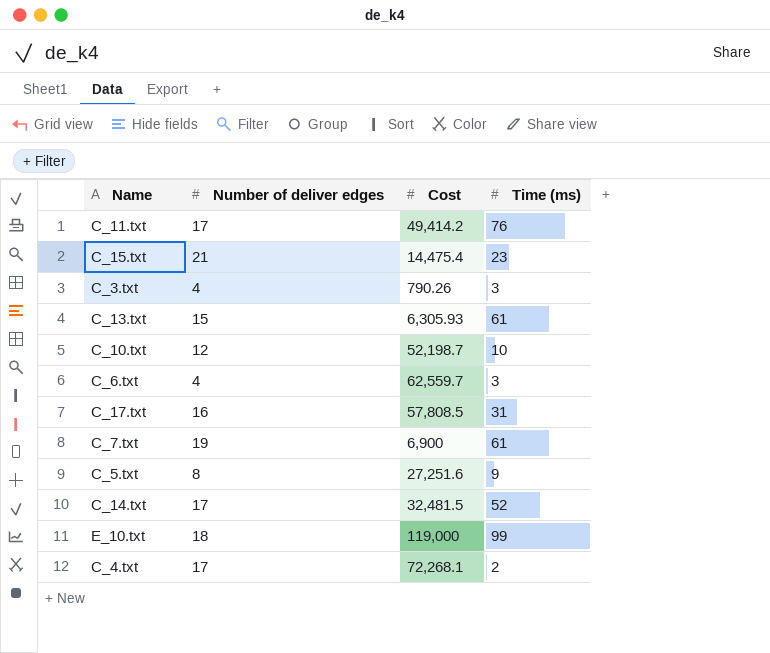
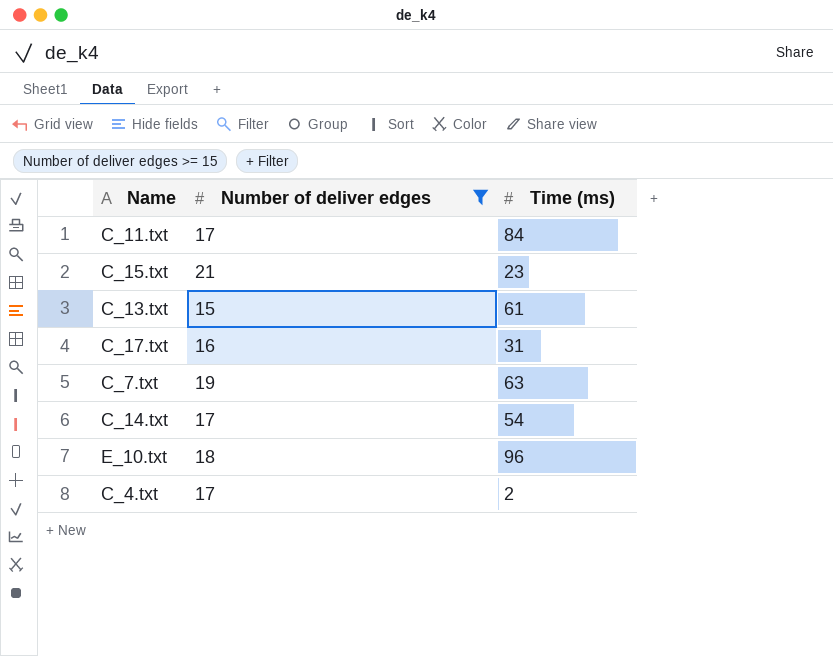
filter: none -> Number of deliver edges >= 15
column Cost | position: 3 -> none
C_11.txt | Time (ms): 76 -> 84
C_7.txt | Time (ms): 61 -> 63
C_14.txt | Time (ms): 52 -> 54
E_10.txt | Time (ms): 99 -> 96

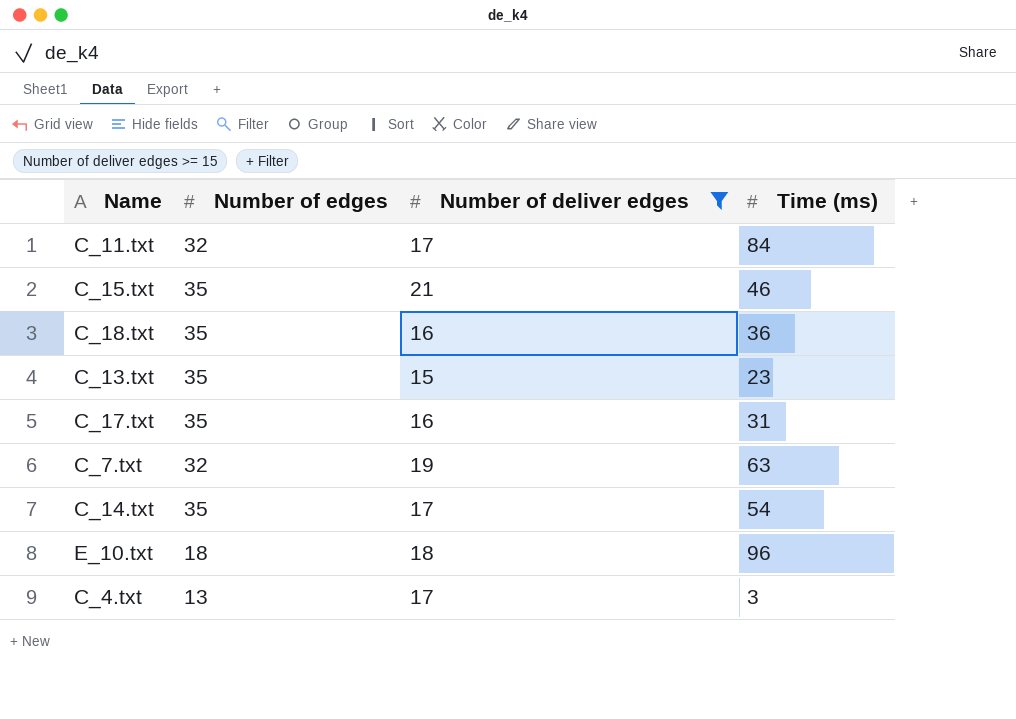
column Number of edges | position: none -> 2
C_15.txt | Time (ms): 23 -> 46
row C_18.txt: none -> 35 | 16 | 36
C_13.txt | Time (ms): 61 -> 23
C_4.txt | Time (ms): 2 -> 3

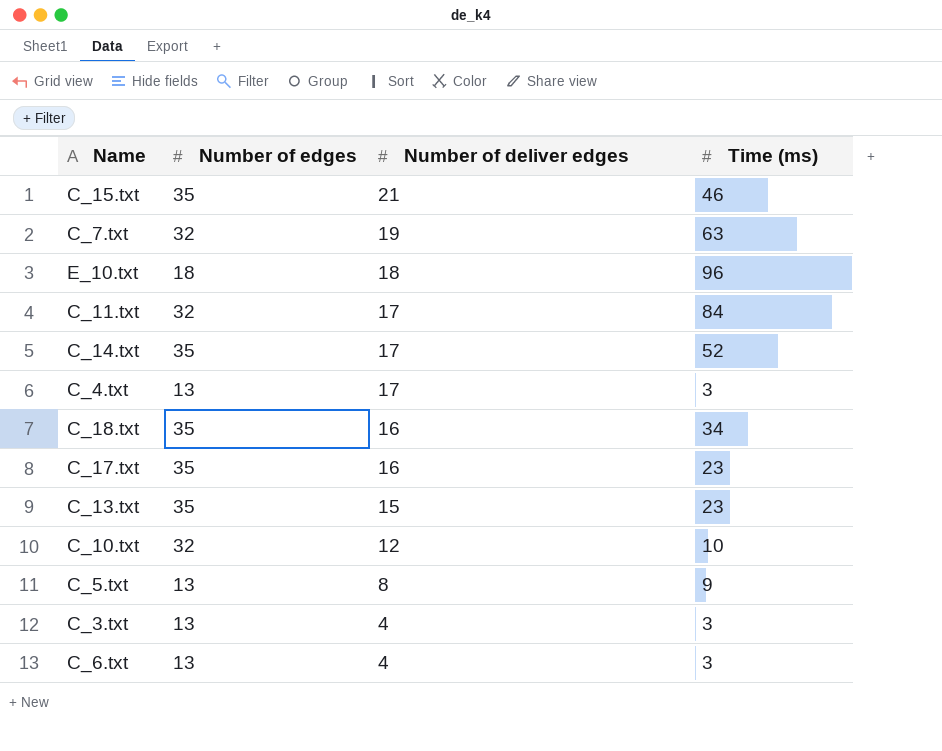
filter: Number of deliver edges >= 15 -> none
row order: none -> Number of deliver edges descending
C_14.txt | Time (ms): 54 -> 52
C_18.txt | Time (ms): 36 -> 34
C_17.txt | Time (ms): 31 -> 23

